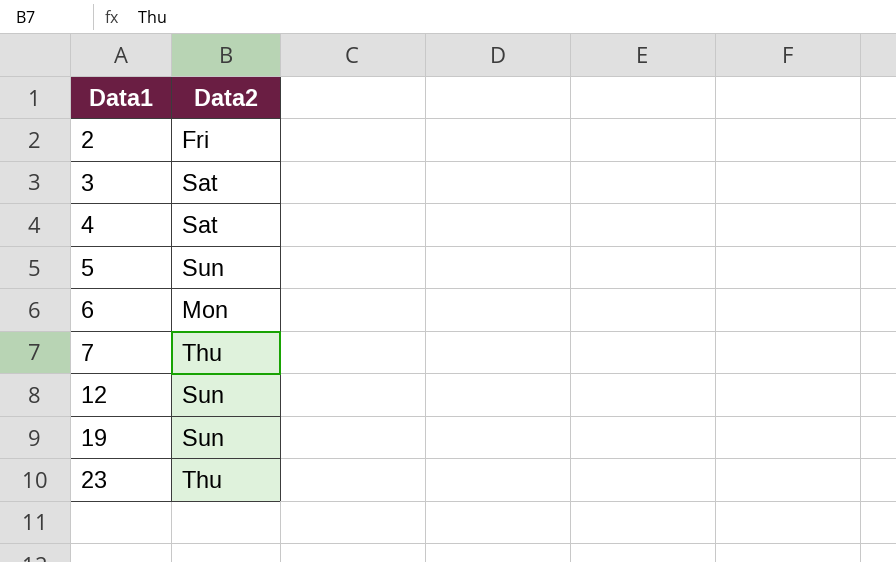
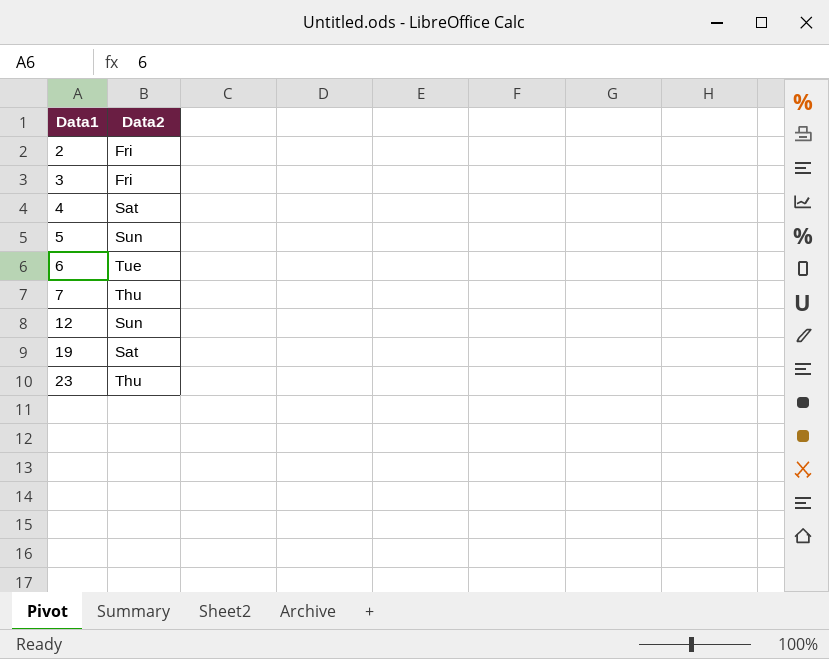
3 | Data2: Sat -> Fri
6 | Data2: Mon -> Tue
19 | Data2: Sun -> Sat

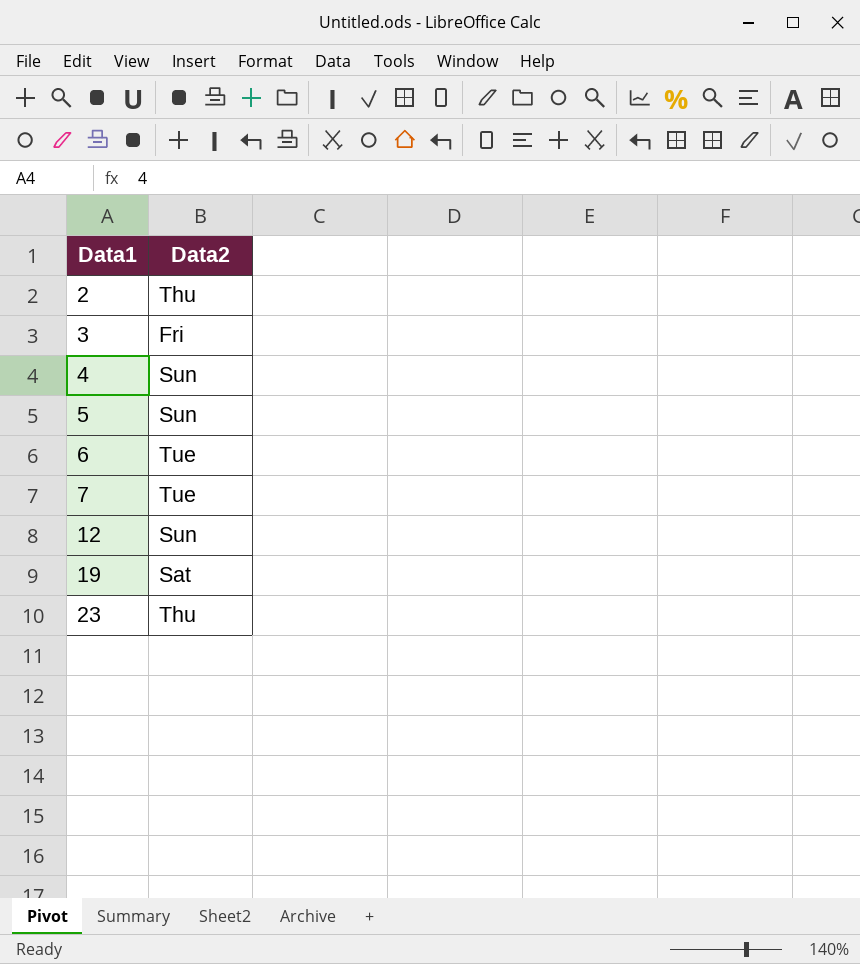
2 | Data2: Fri -> Thu
4 | Data2: Sat -> Sun
7 | Data2: Thu -> Tue

